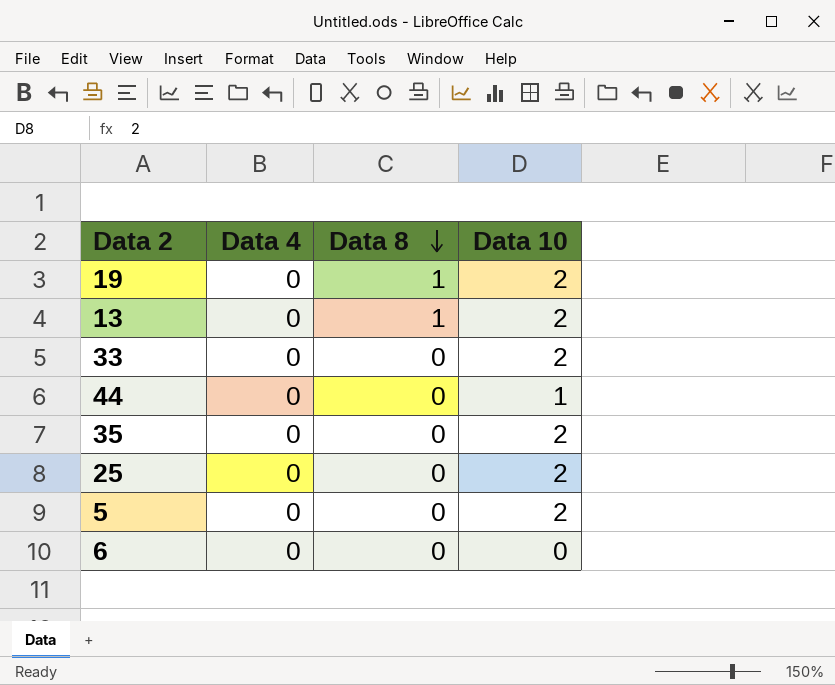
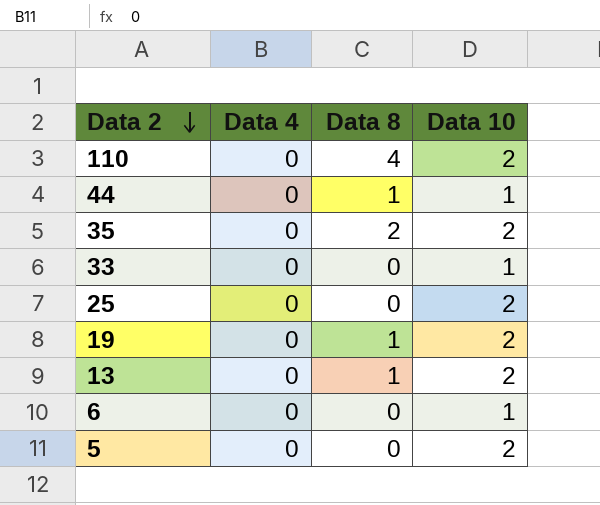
row order: Data 8 descending -> Data 2 descending
row 110: none -> 0 | 4 | 2
44 | Data 8: 0 -> 1
35 | Data 8: 0 -> 2
33 | Data 10: 2 -> 1
6 | Data 10: 0 -> 1

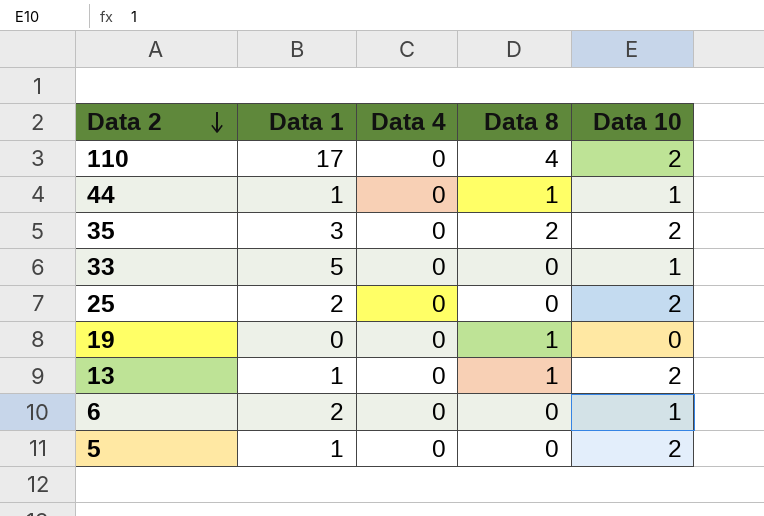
column Data 1 | position: none -> 2
19 | Data 10: 2 -> 0

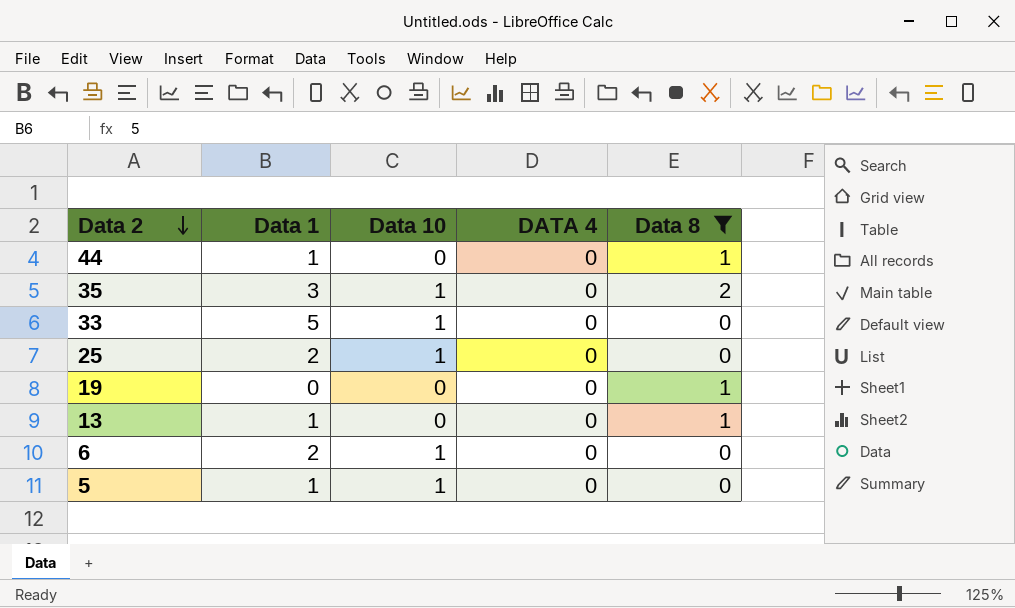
filter: none -> Data 8 != 4
column Data 10 | position: 5 -> 3
column name: Data 4 -> DATA 4
44 | Data 10: 1 -> 0
35 | Data 10: 2 -> 1
25 | Data 10: 2 -> 1
13 | Data 10: 2 -> 0
5 | Data 10: 2 -> 1

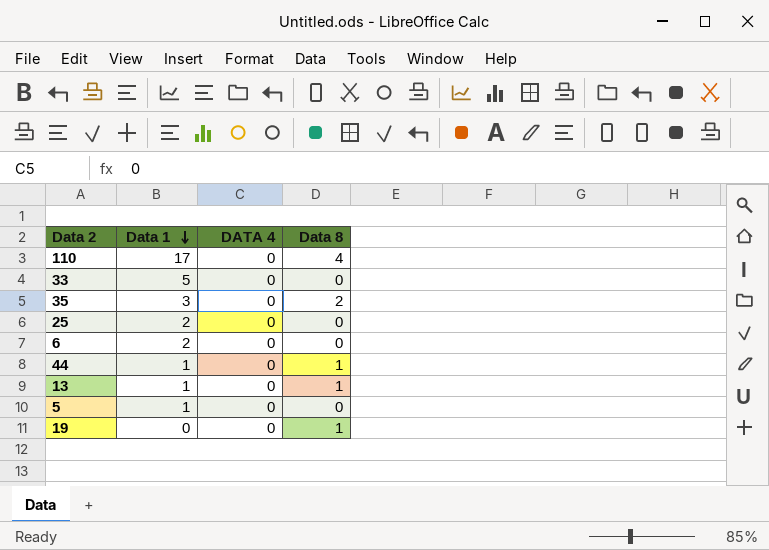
filter: Data 8 != 4 -> none
row order: Data 2 descending -> Data 1 descending
column Data 10 | position: 3 -> none

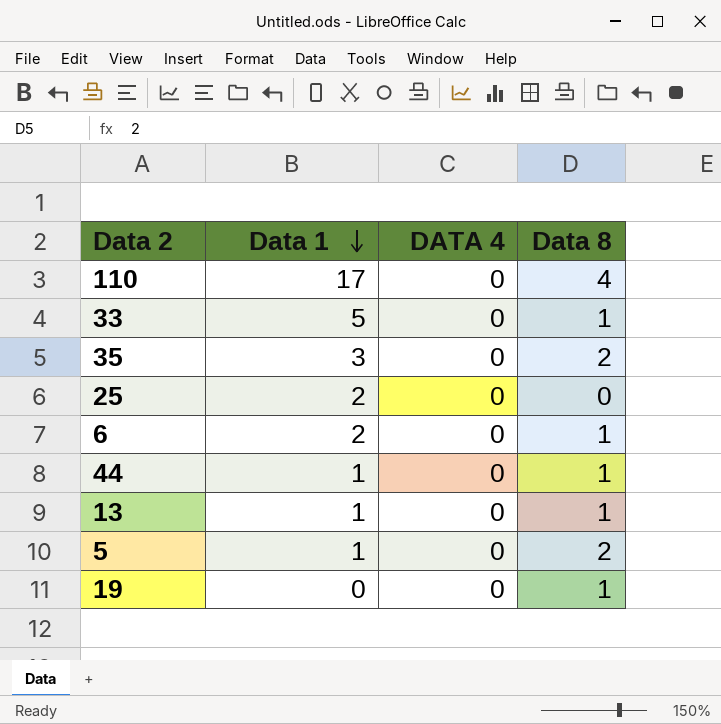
33 | Data 8: 0 -> 1
6 | Data 8: 0 -> 1
5 | Data 8: 0 -> 2

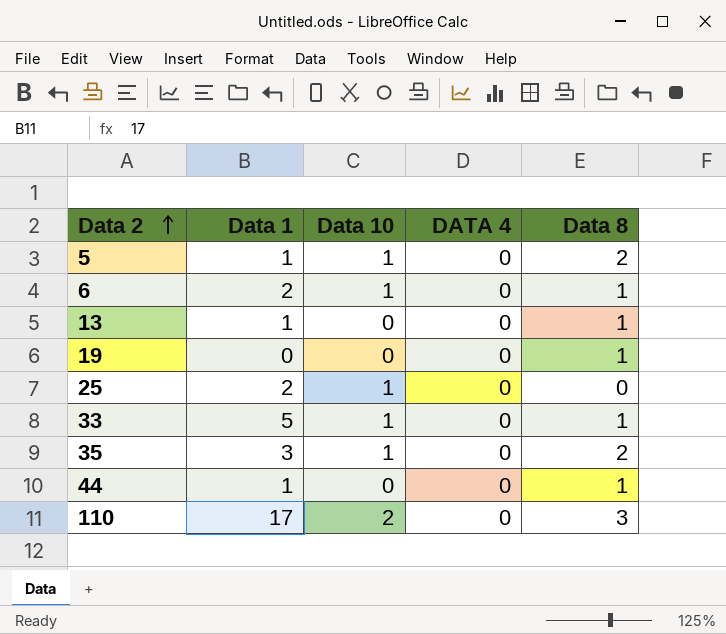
row order: Data 1 descending -> Data 2 ascending
column Data 10 | position: none -> 3
110 | Data 8: 4 -> 3

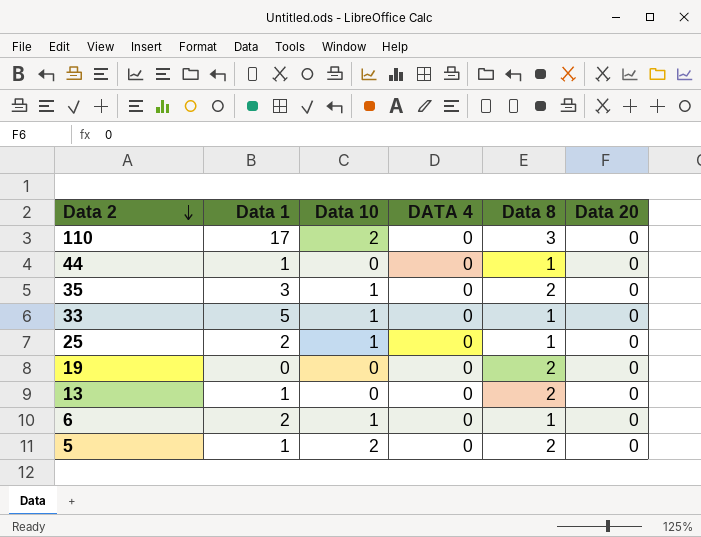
row order: Data 2 ascending -> Data 2 descending
column Data 20 | position: none -> 6
25 | Data 8: 0 -> 1
19 | Data 8: 1 -> 2
13 | Data 8: 1 -> 2
5 | Data 10: 1 -> 2

